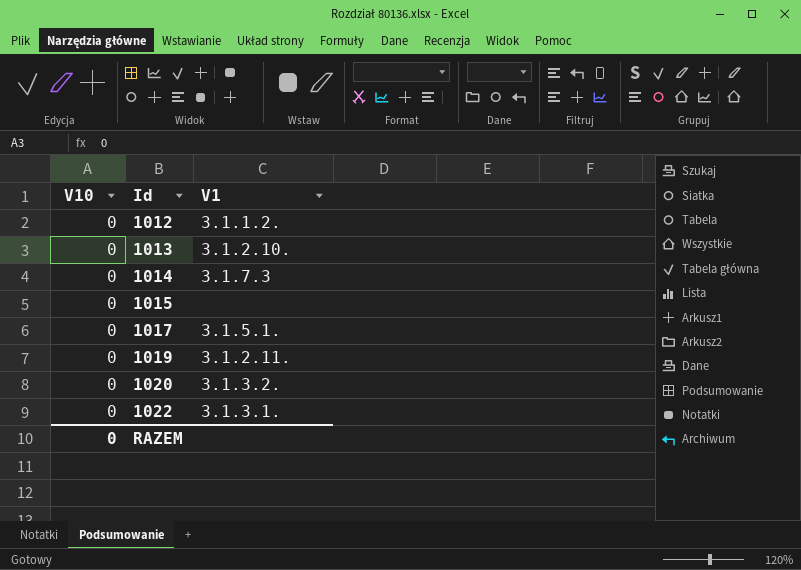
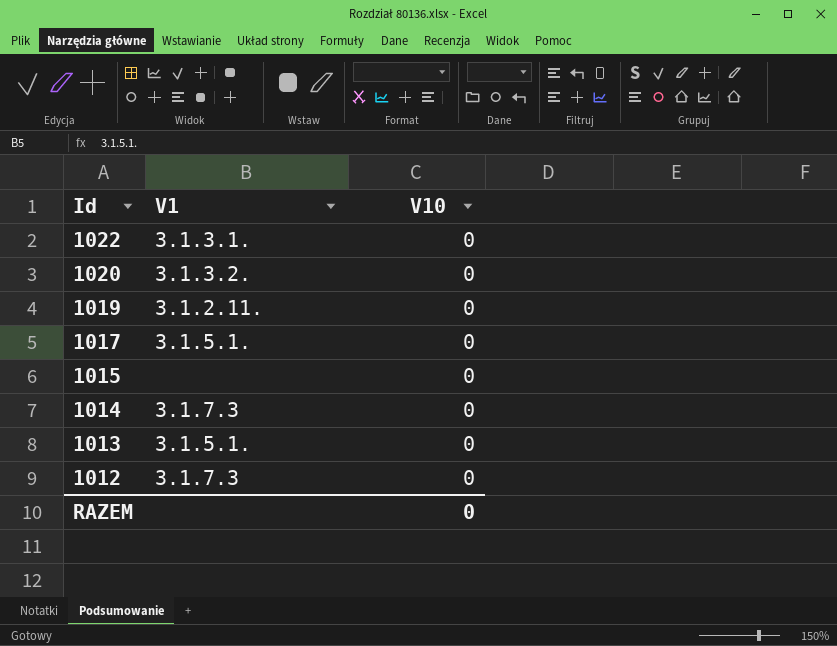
row order: Id ascending -> Id descending
column V10 | position: 1 -> 3
1013 | V1: 3.1.2.10. -> 3.1.5.1.
1012 | V1: 3.1.1.2. -> 3.1.7.3

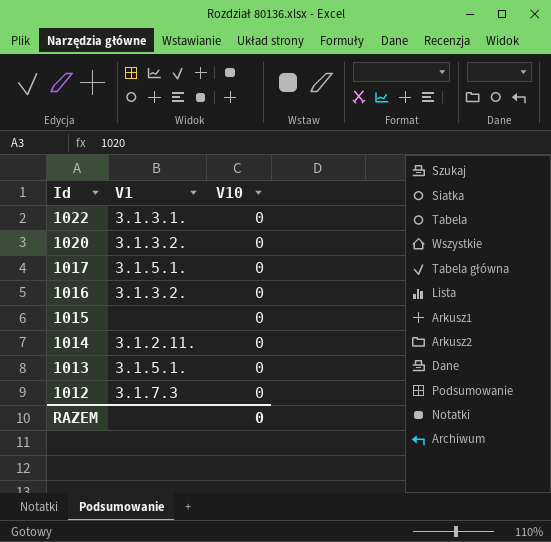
row 1019: 3.1.2.11. | 0 -> none
row 1016: none -> 3.1.3.2. | 0
1014 | V1: 3.1.7.3 -> 3.1.2.11.

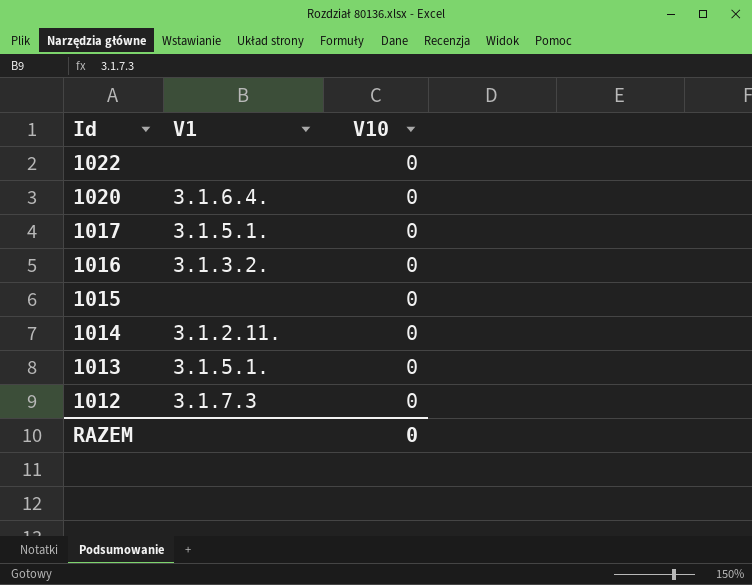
1022 | V1: 3.1.3.1. -> none
1020 | V1: 3.1.3.2. -> 3.1.6.4.

